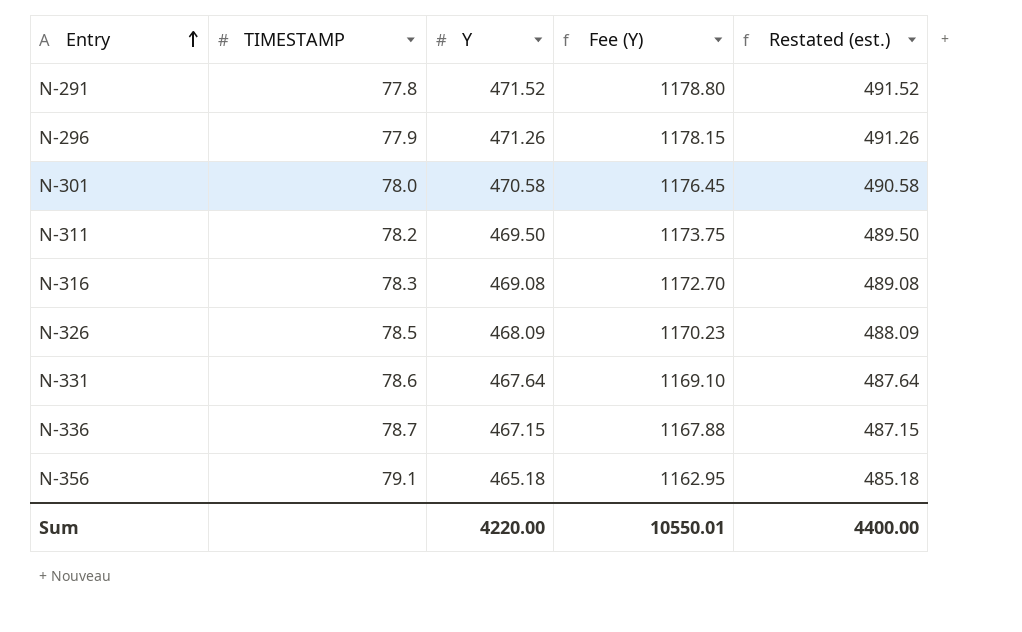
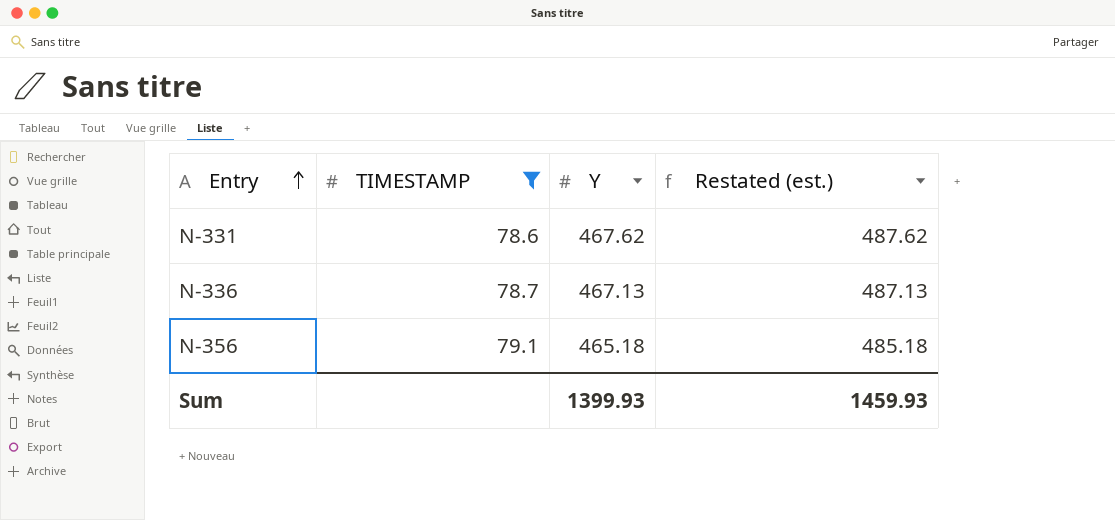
filter: none -> TIMESTAMP >= 78.6
column Fee (Y) | formula: [Y] * 2.5 -> none
N-331 | Y: 467.64 -> 467.62
N-331 | Restated (est.): 487.64 -> 487.62
N-336 | Y: 467.15 -> 467.13
N-336 | Restated (est.): 487.15 -> 487.13
Sum | Y: 4220.00 -> 1399.93
Sum | Restated (est.): 4400.00 -> 1459.93

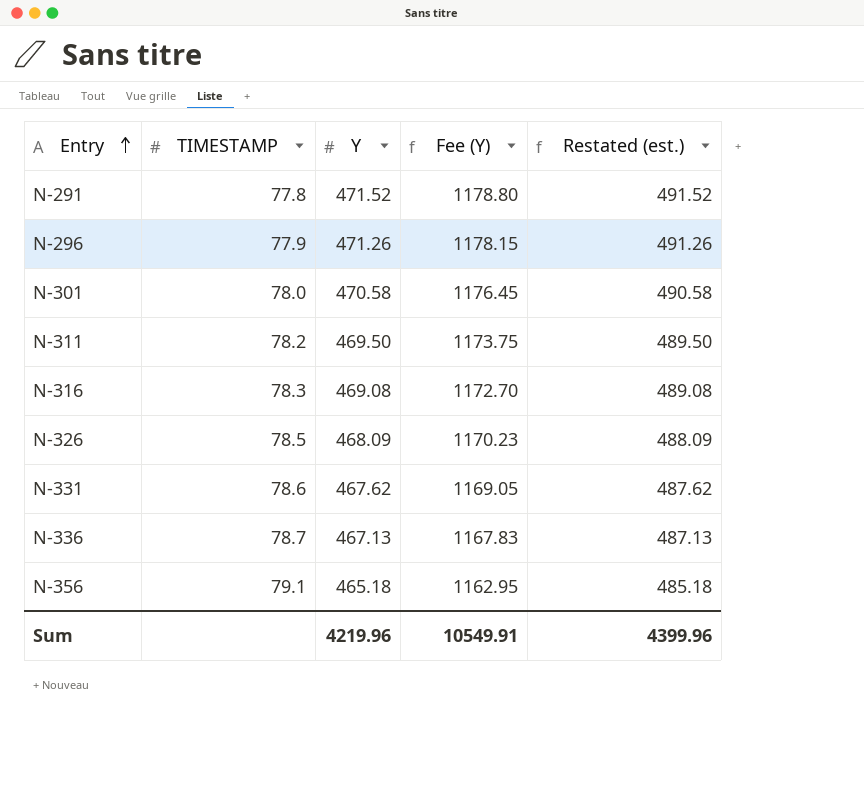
filter: TIMESTAMP >= 78.6 -> none
column Fee (Y) | formula: none -> [Y] * 2.5
Sum | Y: 1399.93 -> 4219.96
Sum | Restated (est.): 1459.93 -> 4399.96

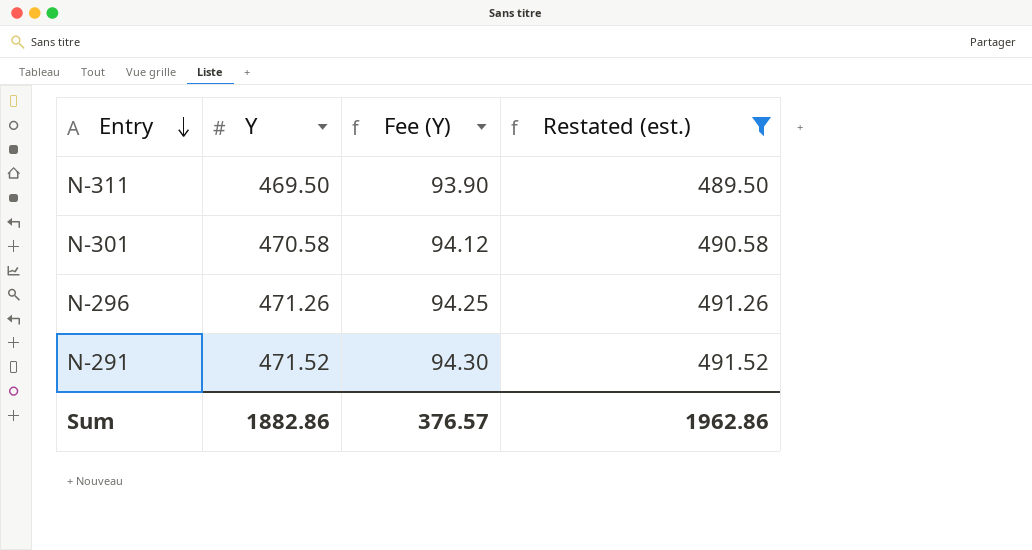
filter: none -> Restated (est.) >= 489.50
row order: Entry ascending -> Entry descending
column TIMESTAMP | position: 2 -> none
column Fee (Y) | formula: [Y] * 2.5 -> [Y] * 0.2
Sum | Y: 4219.96 -> 1882.86
Sum | Fee (Y): 10549.91 -> 376.57
Sum | Restated (est.): 4399.96 -> 1962.86

